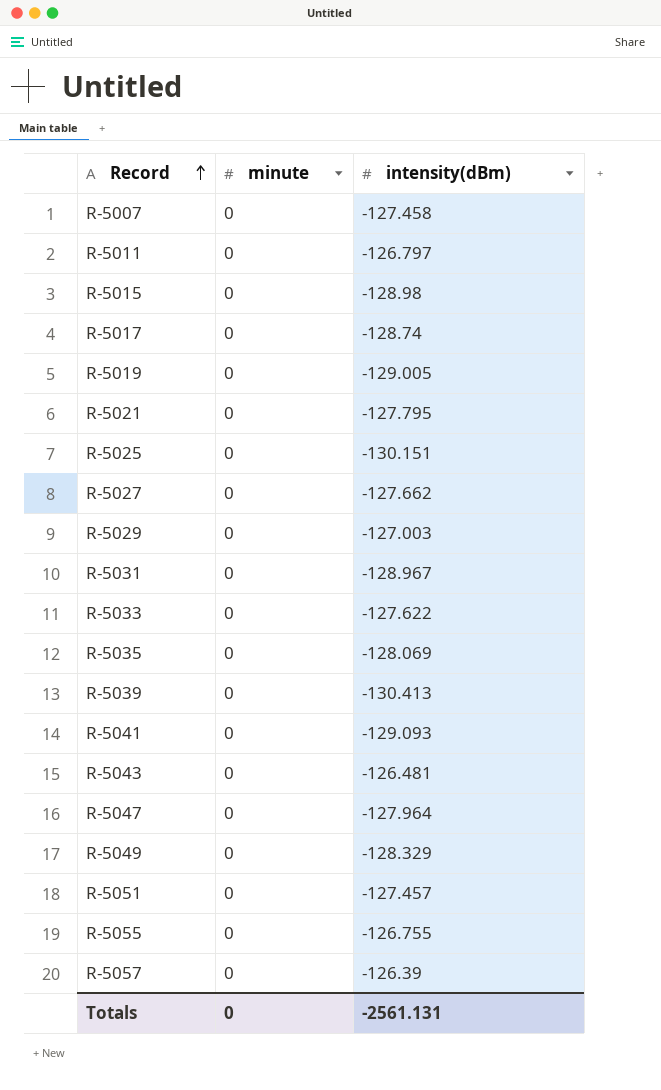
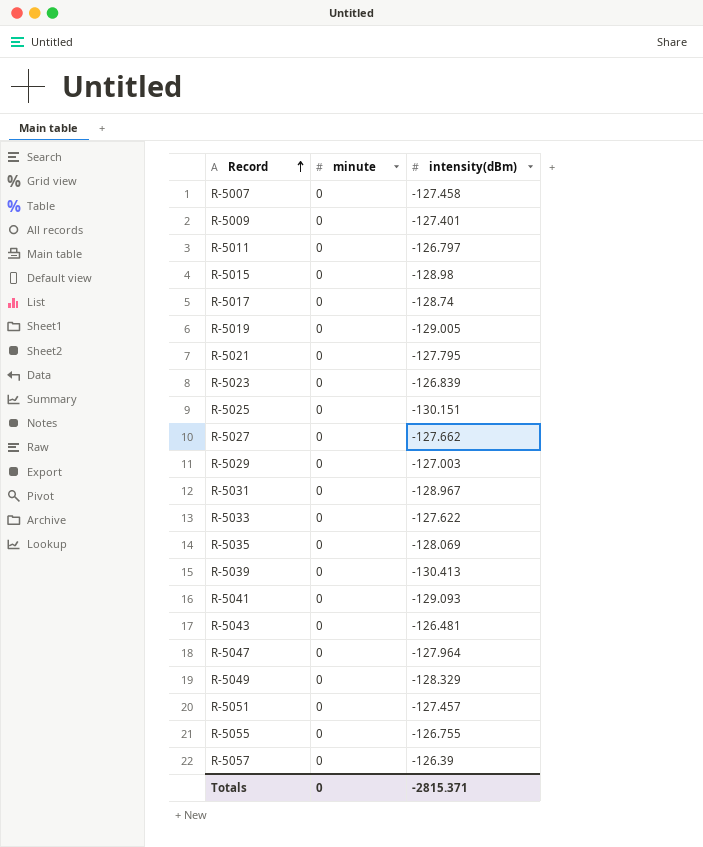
row R-5009: none -> 0 | -127.401
row R-5023: none -> 0 | -126.839
Totals | intensity(dBm): -2561.131 -> -2815.371

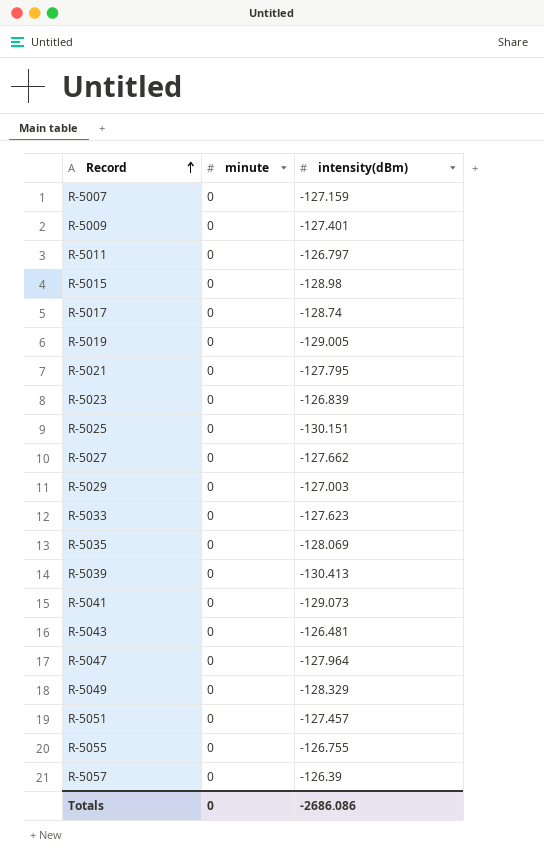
row R-5031: 0 | -128.967 -> none
R-5007 | intensity(dBm): -127.458 -> -127.159
R-5033 | intensity(dBm): -127.622 -> -127.623
R-5041 | intensity(dBm): -129.093 -> -129.073
Totals | intensity(dBm): -2815.371 -> -2686.086

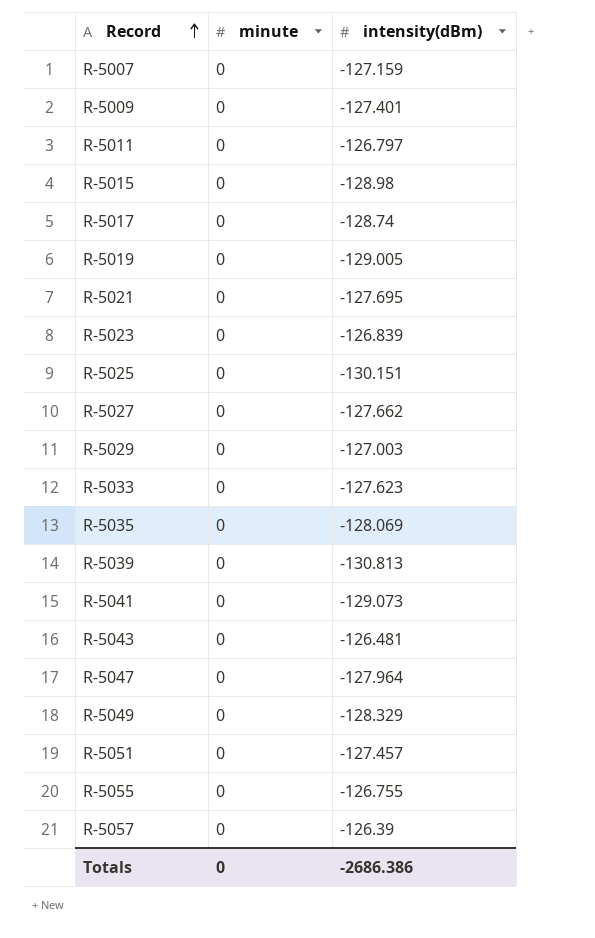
R-5021 | intensity(dBm): -127.795 -> -127.695
R-5039 | intensity(dBm): -130.413 -> -130.813
Totals | intensity(dBm): -2686.086 -> -2686.386

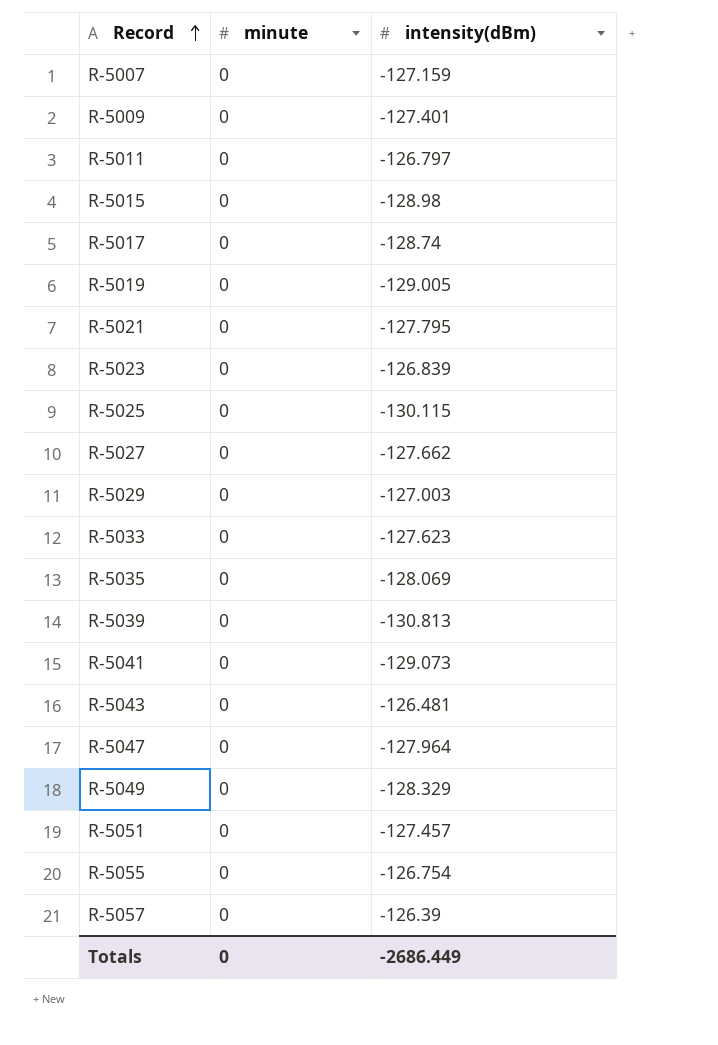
R-5021 | intensity(dBm): -127.695 -> -127.795
R-5025 | intensity(dBm): -130.151 -> -130.115
R-5055 | intensity(dBm): -126.755 -> -126.754
Totals | intensity(dBm): -2686.386 -> -2686.449

